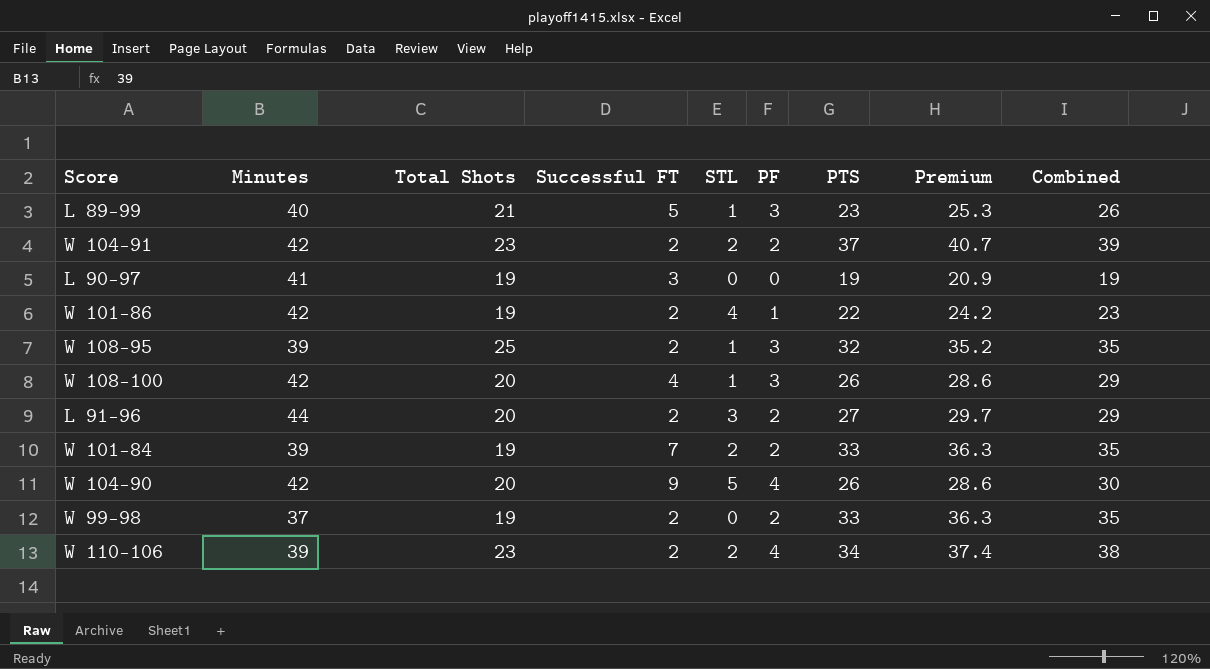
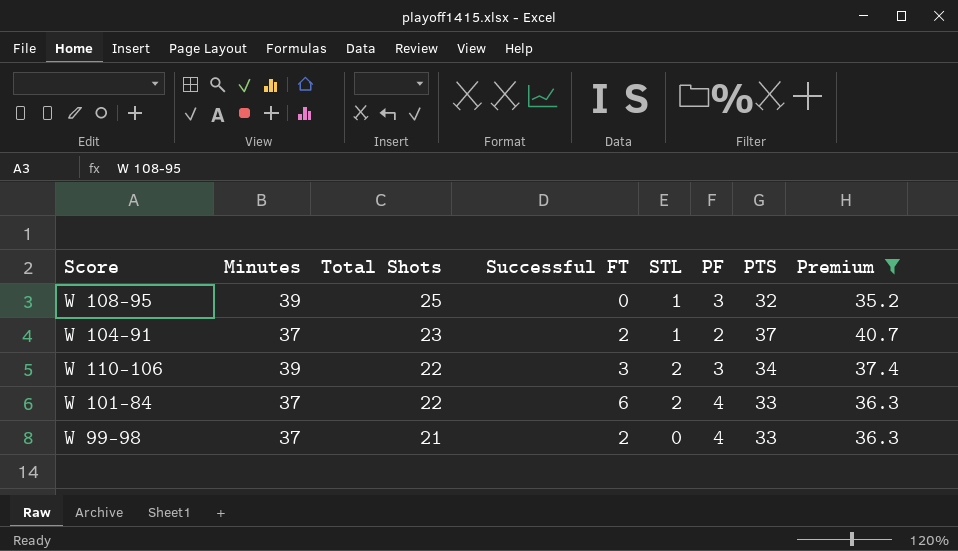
filter: none -> Premium >= 35.2
row order: none -> Total Shots descending
column Combined | formula: [PF] + [PTS] -> none
W 108-95 | Successful FT: 2 -> 0
W 104-91 | Minutes: 42 -> 37
W 104-91 | STL: 2 -> 1
W 110-106 | Total Shots: 23 -> 22
W 110-106 | Successful FT: 2 -> 3
W 110-106 | PF: 4 -> 3
W 101-84 | Minutes: 39 -> 37
W 101-84 | Total Shots: 19 -> 22
W 101-84 | Successful FT: 7 -> 6
W 101-84 | PF: 2 -> 4
W 99-98 | Total Shots: 19 -> 21
W 99-98 | PF: 2 -> 4

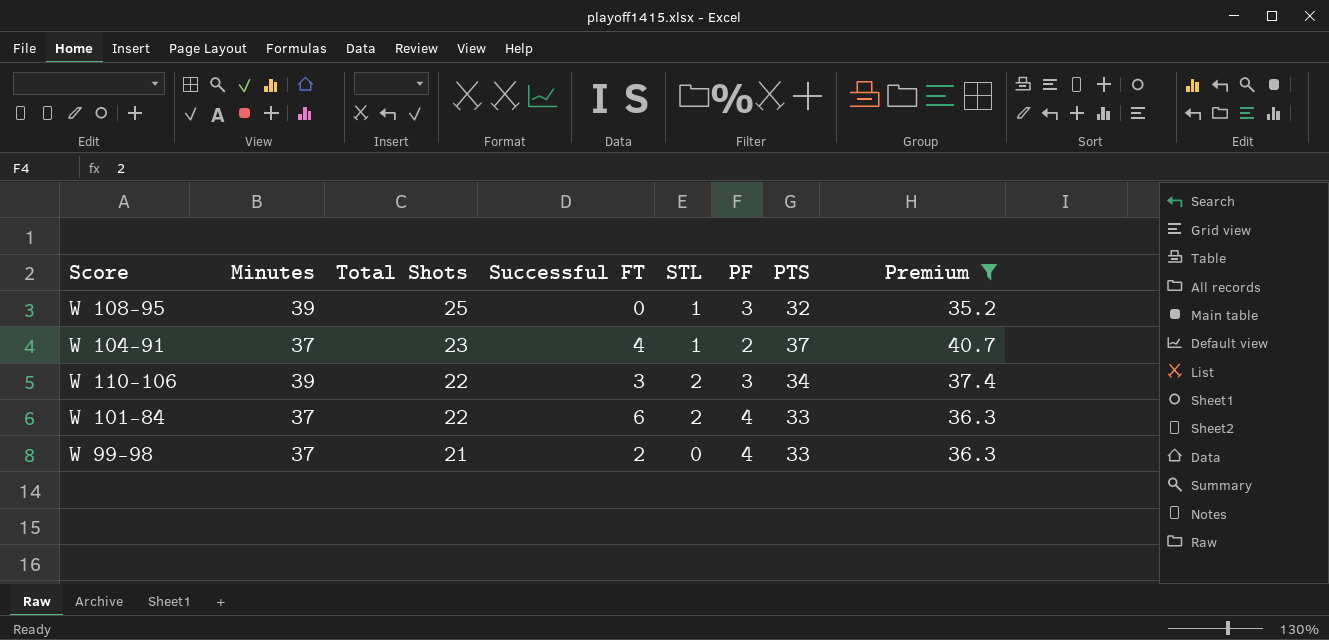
W 104-91 | Successful FT: 2 -> 4

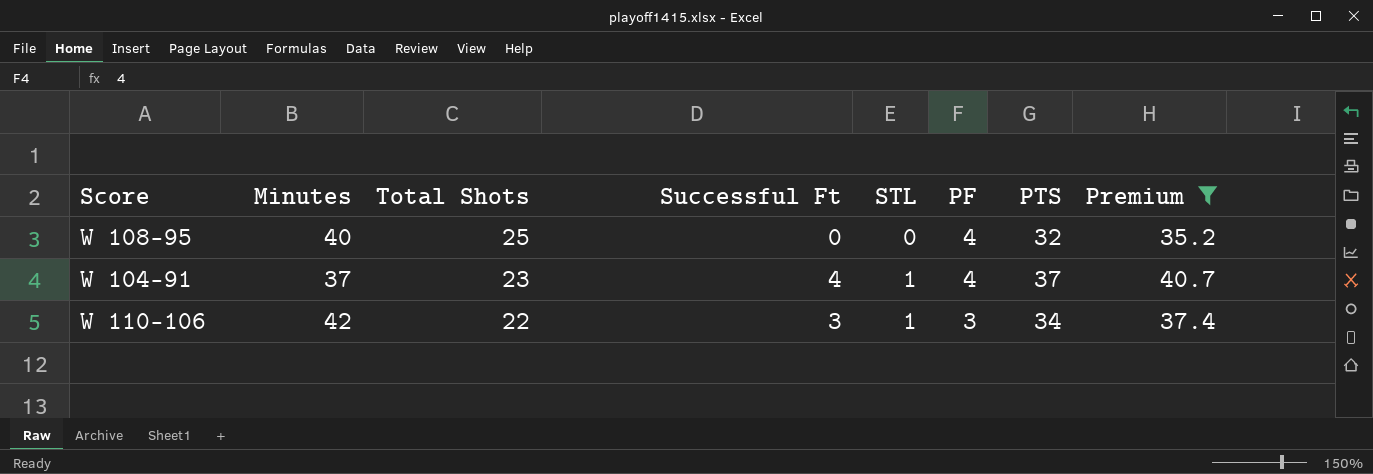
column name: Successful FT -> Successful Ft
row W 101-84: 37 | 22 | 6 | 2 | 4 | 33 | 36.3 -> none
row W 99-98: 37 | 21 | 2 | 0 | 4 | 33 | 36.3 -> none
W 108-95 | Minutes: 39 -> 40
W 108-95 | STL: 1 -> 0
W 108-95 | PF: 3 -> 4
W 104-91 | PF: 2 -> 4
W 110-106 | Minutes: 39 -> 42
W 110-106 | STL: 2 -> 1

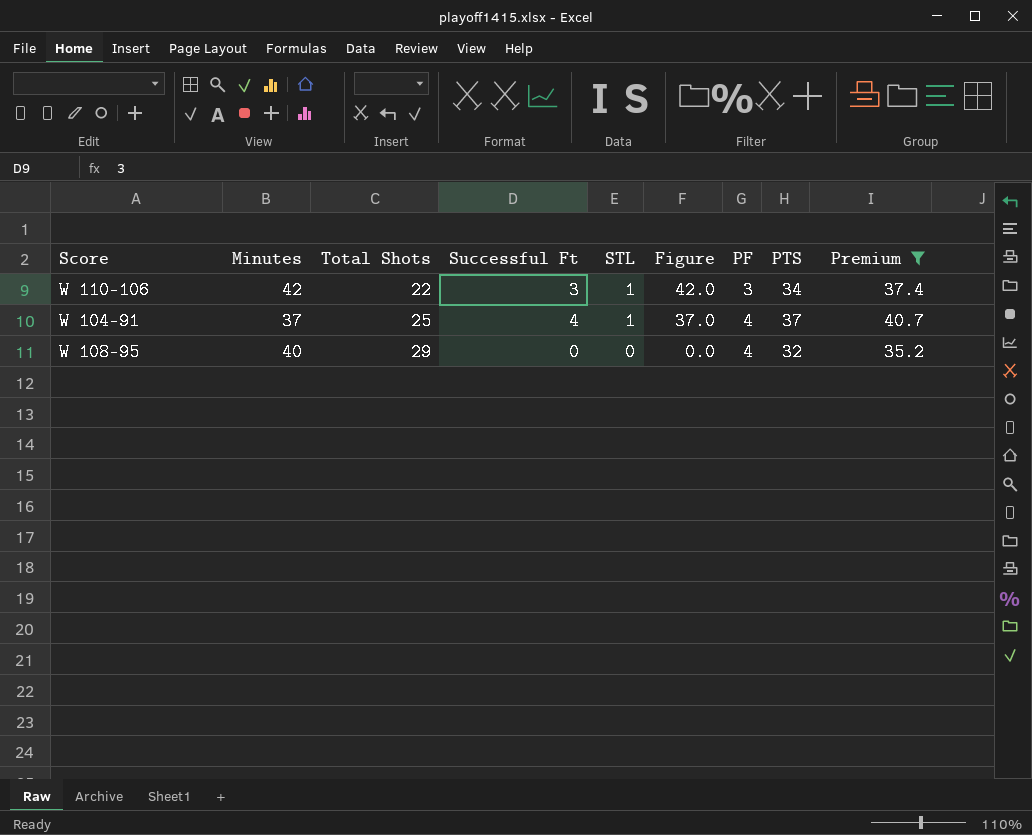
row order: Total Shots descending -> Total Shots ascending
column Figure | formula: none -> [Minutes] * [STL]
W 104-91 | Total Shots: 23 -> 25
W 108-95 | Total Shots: 25 -> 29

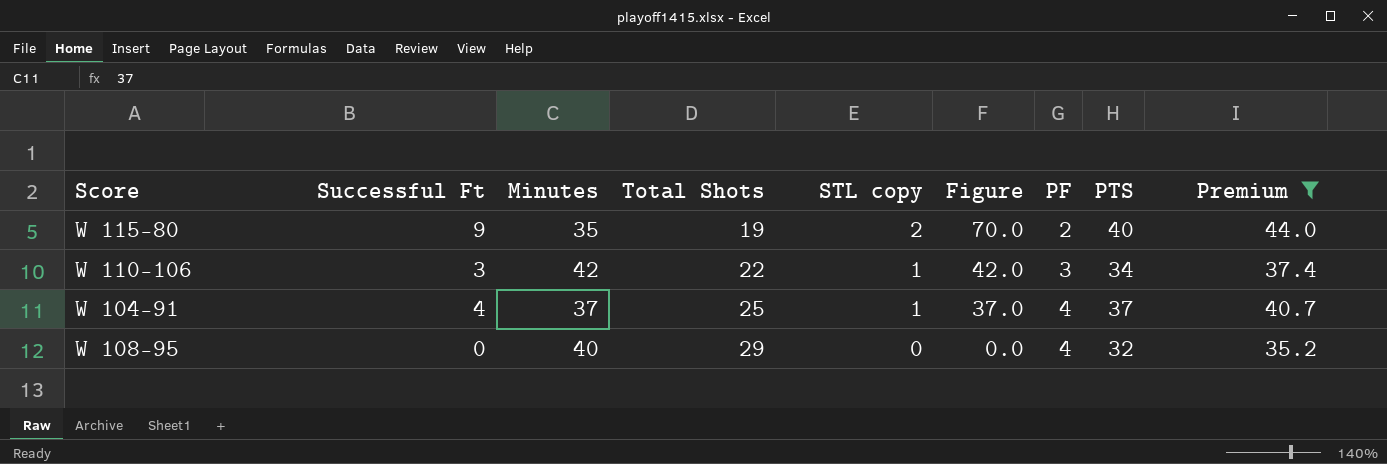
column Successful Ft | position: 4 -> 2
column name: STL -> STL copy
row W 115-80: none -> 9 | 35 | 19 | 2 | 70.0 | 2 | 40 | 44.0

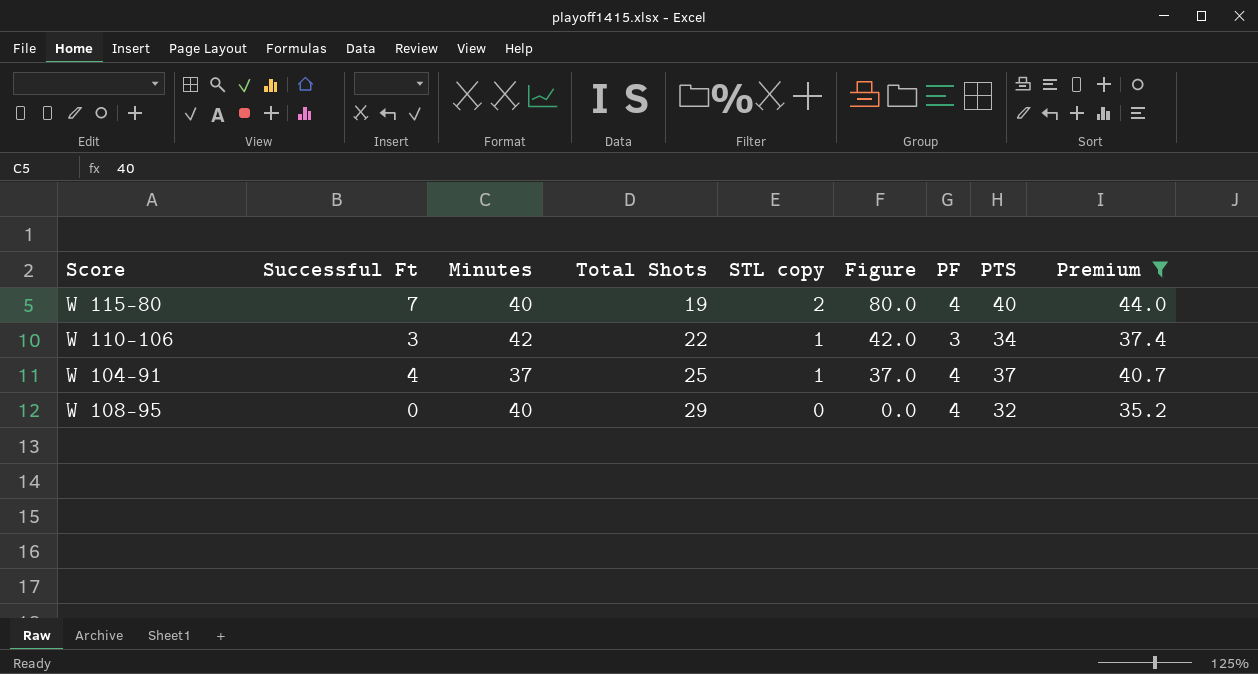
W 115-80 | Successful Ft: 9 -> 7
W 115-80 | Minutes: 35 -> 40
W 115-80 | Figure: 70.0 -> 80.0
W 115-80 | PF: 2 -> 4

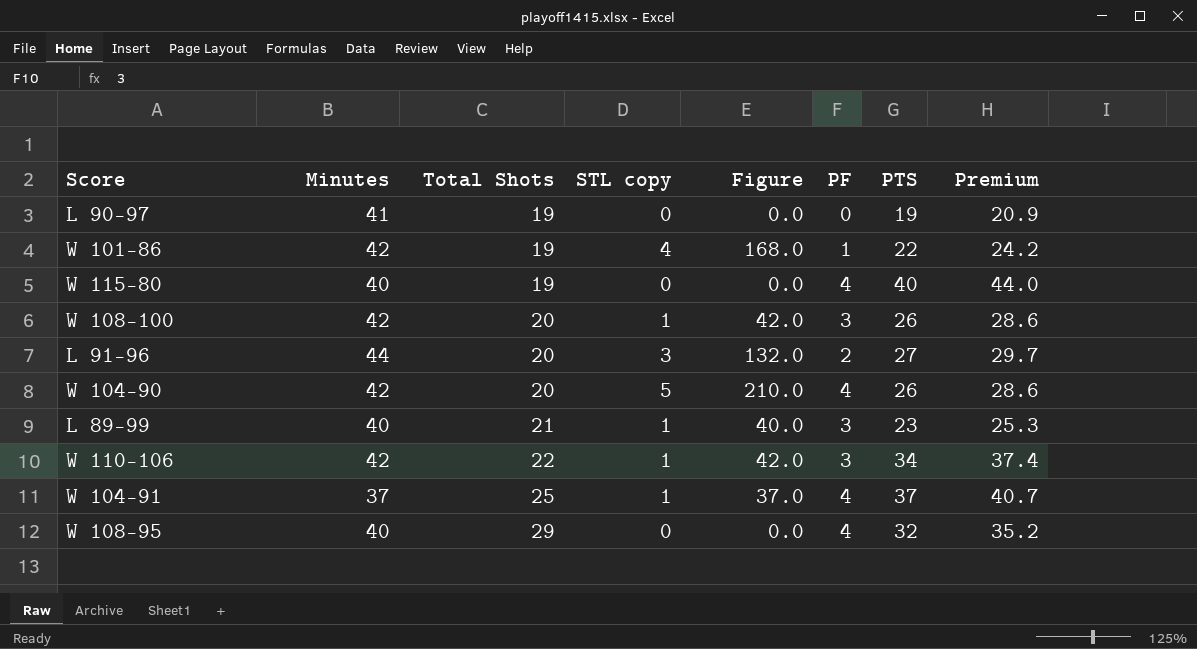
filter: Premium >= 35.2 -> none
column Successful Ft | position: 2 -> none
W 115-80 | STL copy: 2 -> 0
W 115-80 | Figure: 80.0 -> 0.0

